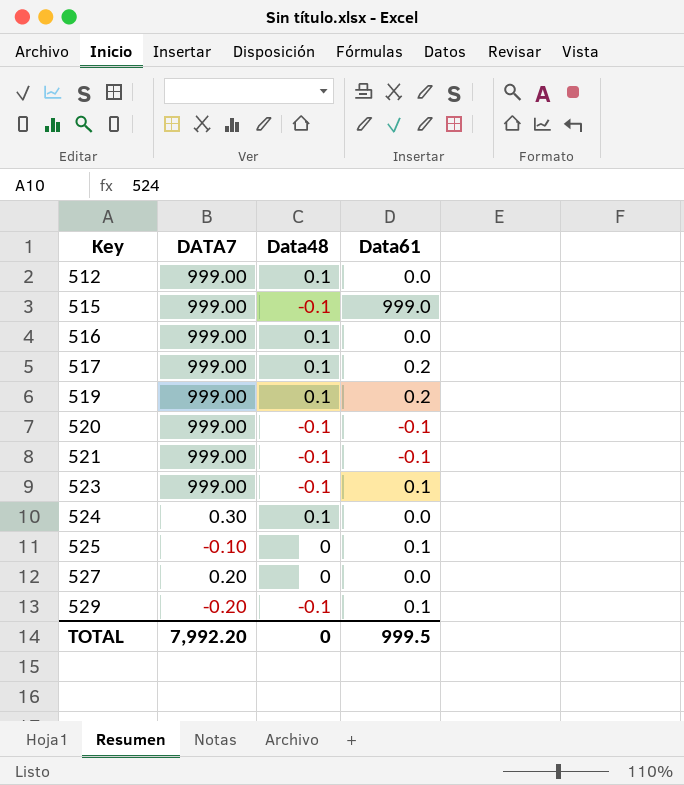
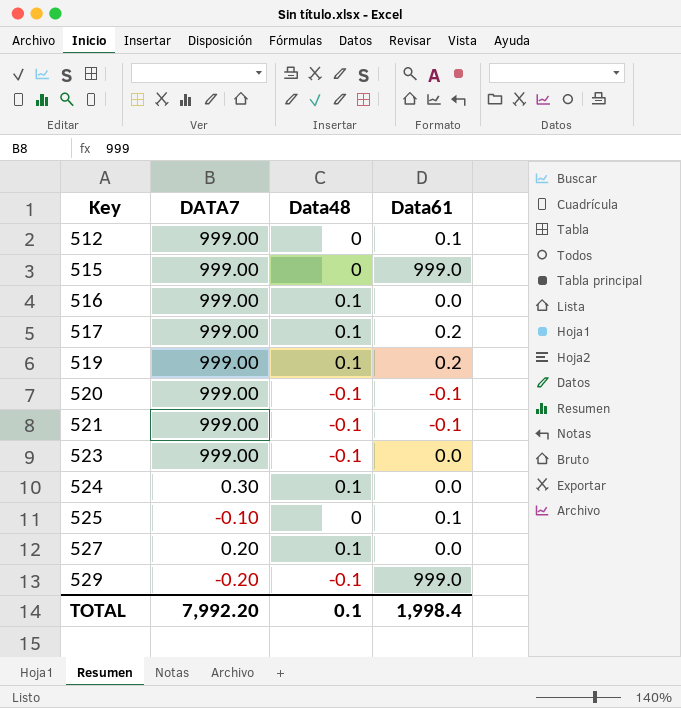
512 | Data48: 0.1 -> 0
512 | Data61: 0.0 -> 0.1
515 | Data48: -0.1 -> 0
523 | Data61: 0.1 -> 0.0
527 | Data48: 0 -> 0.1
529 | Data61: 0.1 -> 999.0
TOTAL | Data48: 0 -> 0.1
TOTAL | Data61: 999.5 -> 1,998.4

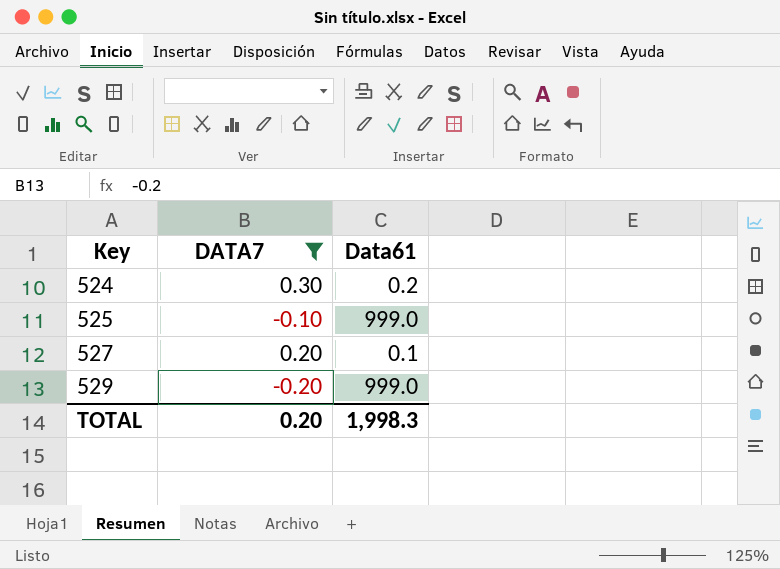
filter: none -> DATA7 != 999.00
column Data48 | position: 3 -> none
524 | Data61: 0.0 -> 0.2
525 | Data61: 0.1 -> 999.0
527 | Data61: 0.0 -> 0.1
TOTAL | DATA7: 7,992.20 -> 0.20
TOTAL | Data61: 1,998.4 -> 1,998.3

